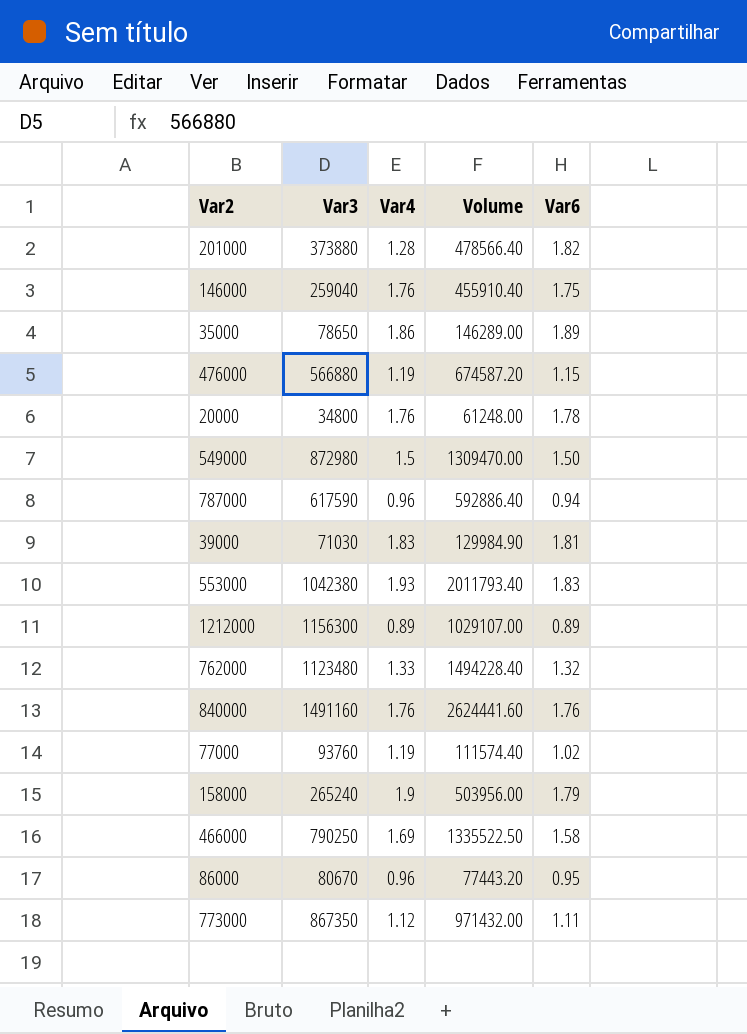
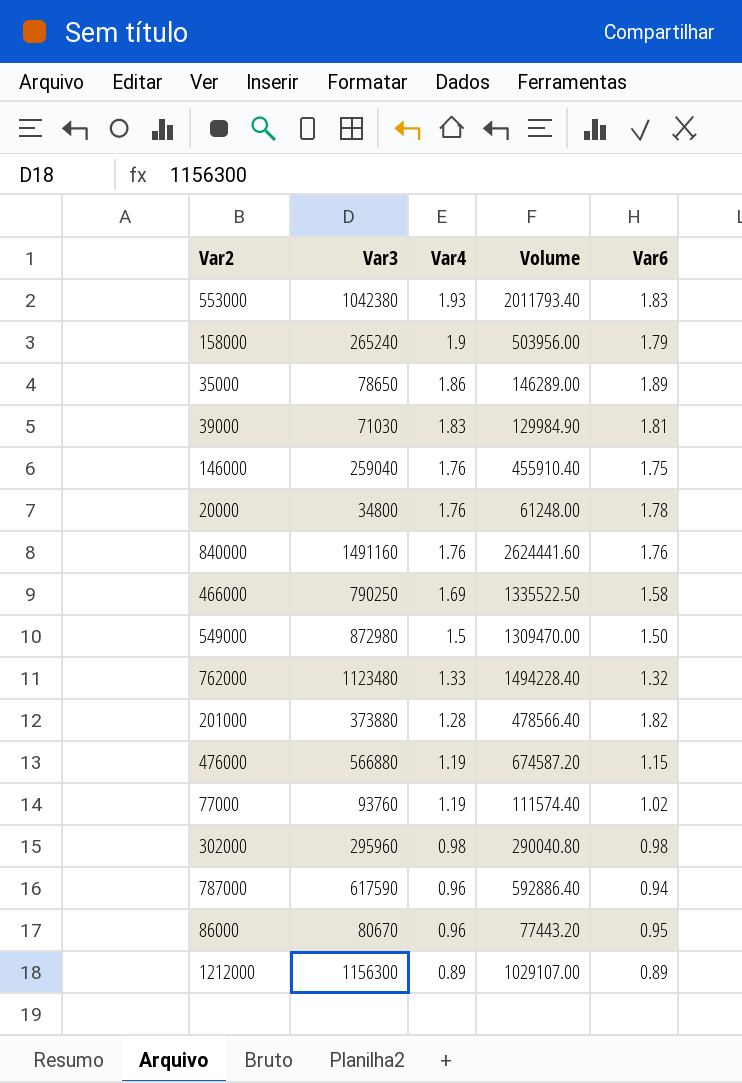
row order: none -> Var4 descending
row 773000: 867350 | 1.12 | 971432.00 | 1.11 -> none
row 302000: none -> 295960 | 0.98 | 290040.80 | 0.98

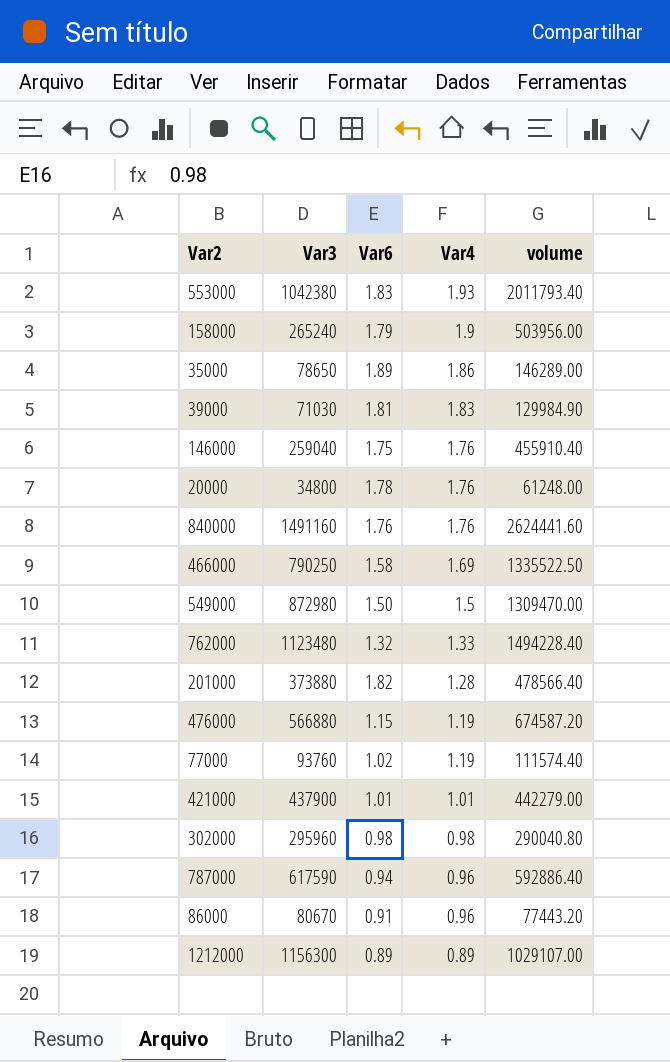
column Var6 | position: 5 -> 3
column name: Volume -> volume
row 421000: none -> 437900 | 1.01 | 1.01 | 442279.00
86000 | Var6: 0.95 -> 0.91

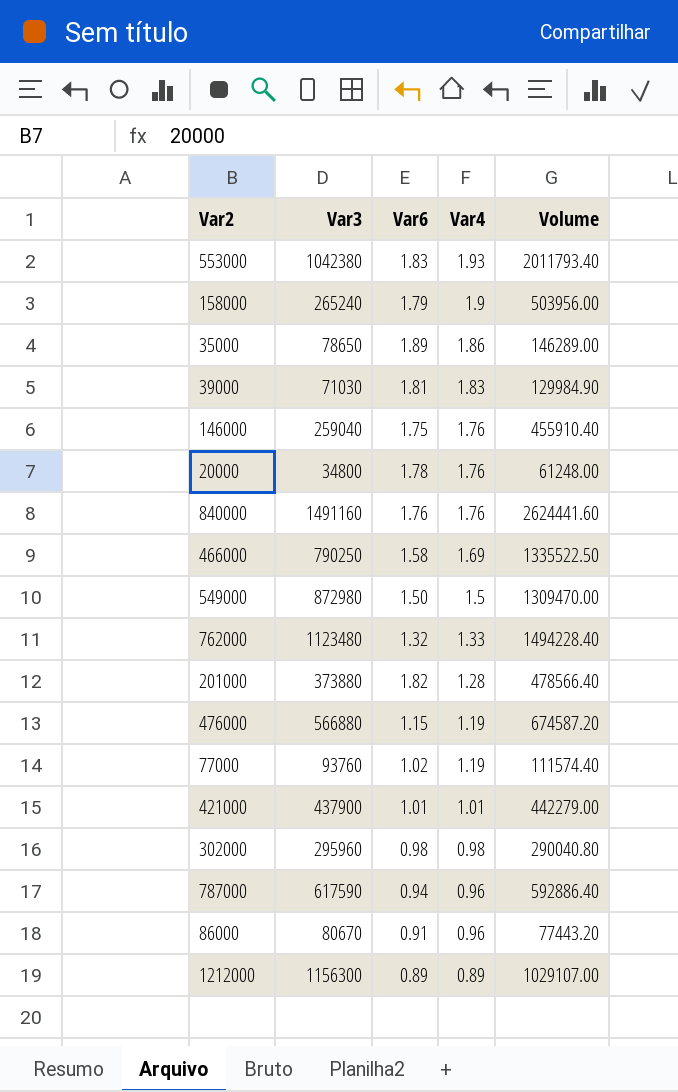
column name: volume -> Volume

